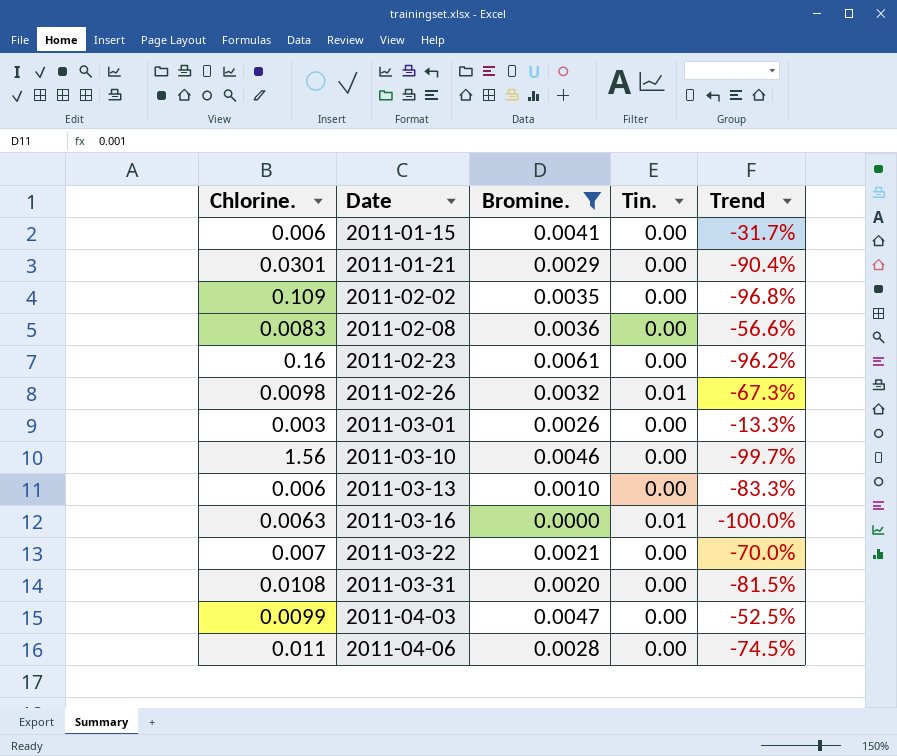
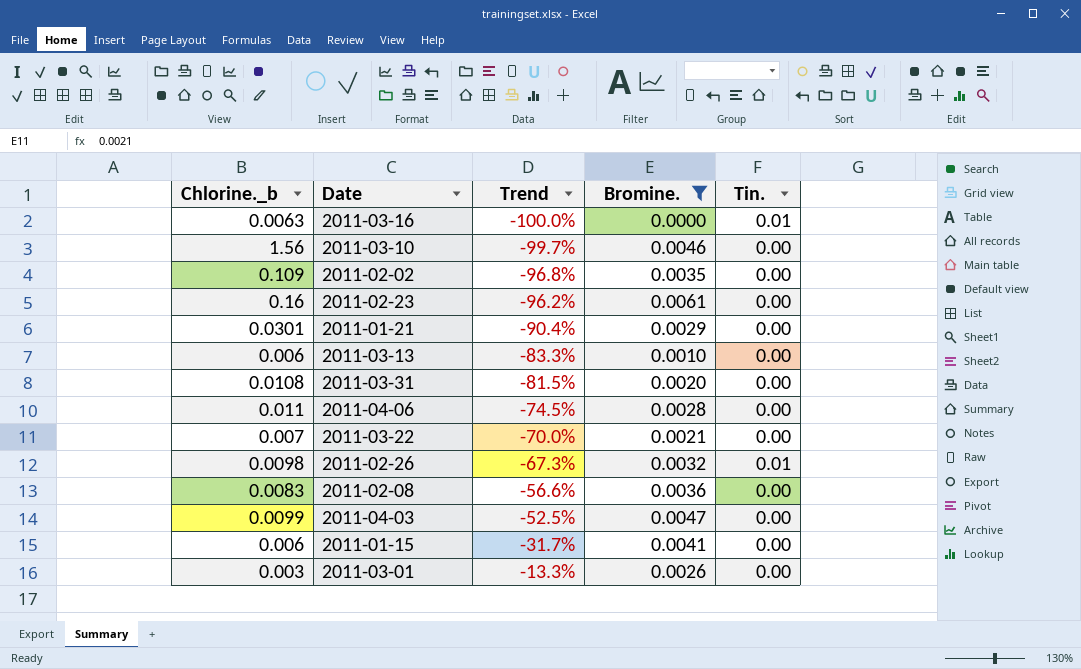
row order: Date ascending -> Trend ascending
column name: Chlorine. -> Chlorine._b
column Trend | position: 5 -> 3

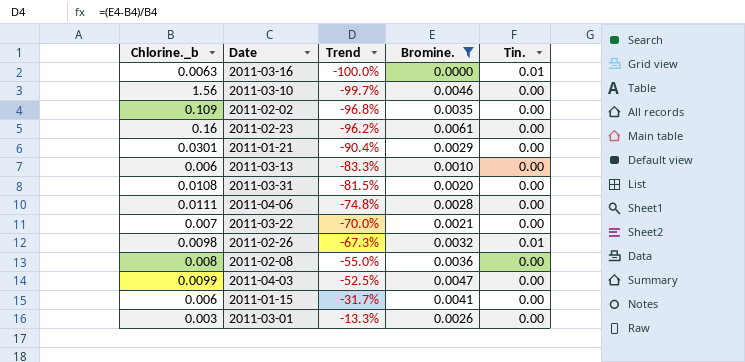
2011-04-06 | Chlorine._b: 0.011 -> 0.0111
2011-04-06 | Trend: -74.5% -> -74.8%
2011-02-08 | Chlorine._b: 0.0083 -> 0.008
2011-02-08 | Trend: -56.6% -> -55.0%

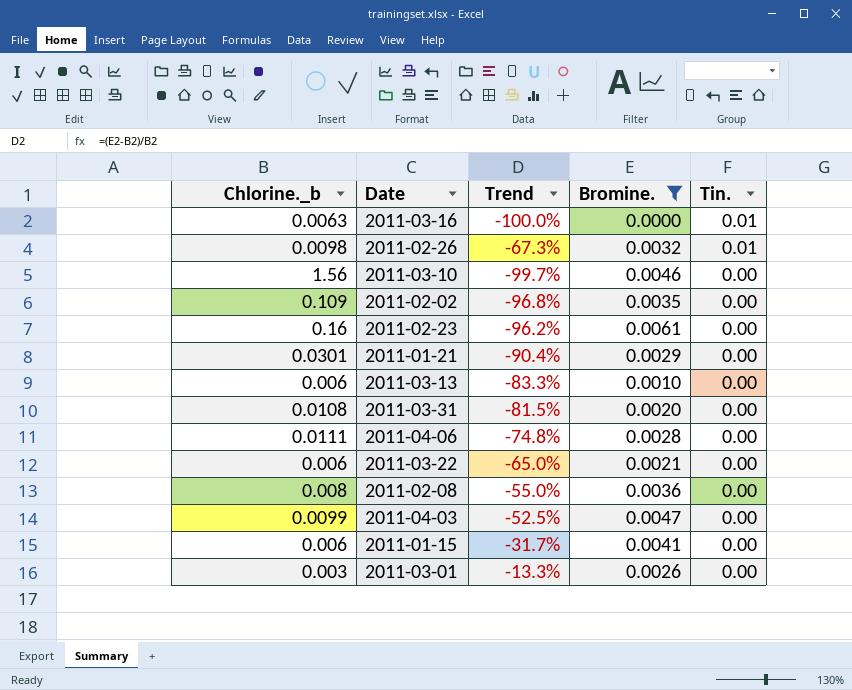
row order: Trend ascending -> Tin. descending
2011-03-22 | Chlorine._b: 0.007 -> 0.006
2011-03-22 | Trend: -70.0% -> -65.0%

